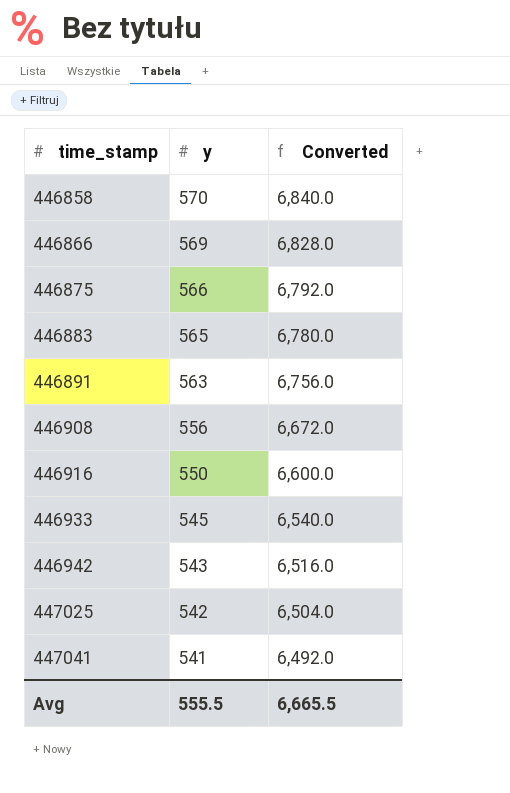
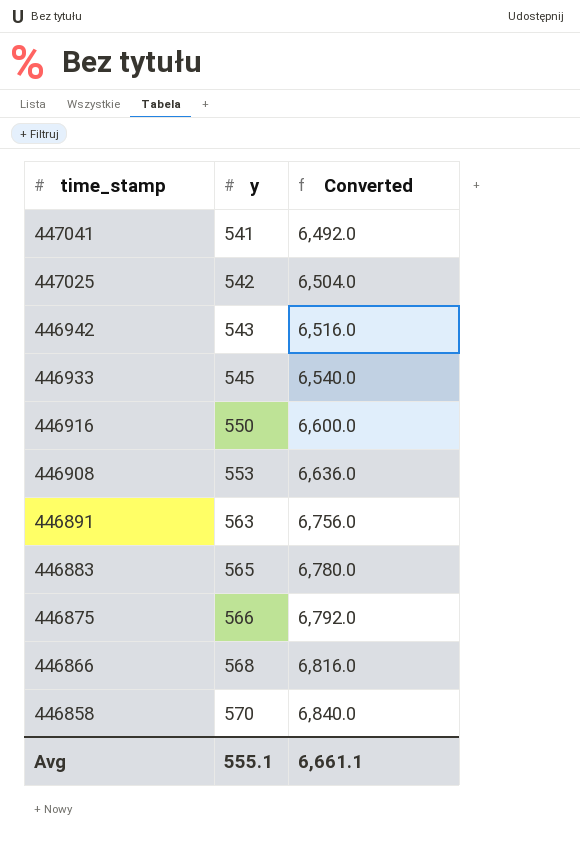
row order: time_stamp ascending -> time_stamp descending
446908 | y: 556 -> 553
446908 | Converted: 6,672.0 -> 6,636.0
446866 | y: 569 -> 568
446866 | Converted: 6,828.0 -> 6,816.0
Avg | y: 555.5 -> 555.1
Avg | Converted: 6,665.5 -> 6,661.1

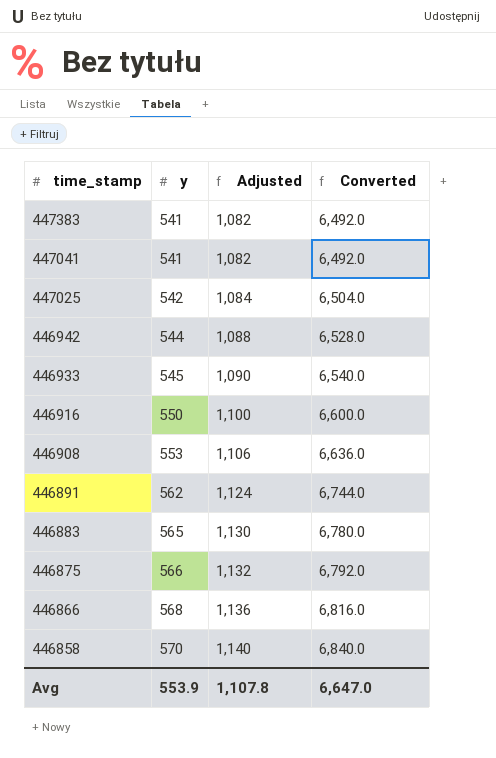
column Adjusted | formula: none -> [y] * 2
row 447383: none -> 541 | 1,082 | 6,492.0
446942 | y: 543 -> 544
446942 | Converted: 6,516.0 -> 6,528.0
446891 | y: 563 -> 562
446891 | Converted: 6,756.0 -> 6,744.0
Avg | y: 555.1 -> 553.9
Avg | Converted: 6,661.1 -> 6,647.0

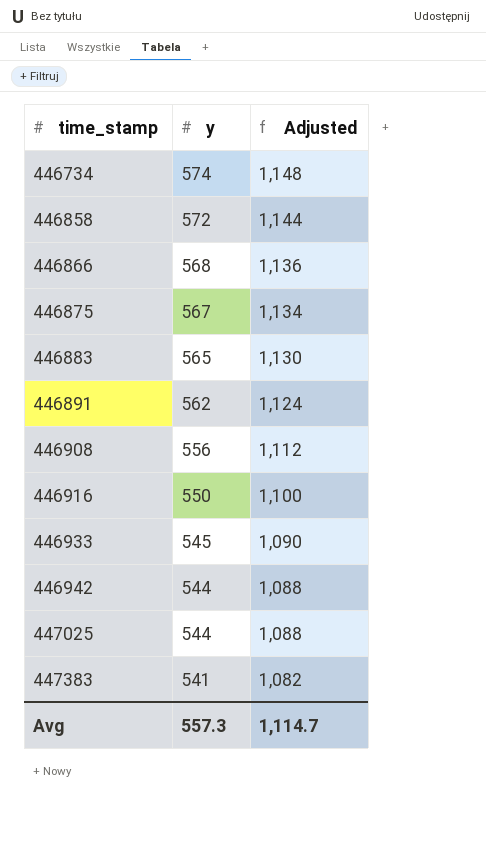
row order: time_stamp descending -> time_stamp ascending
column Converted | formula: [y] * 12 -> none
row 447041: 541 | 1,082 | 6,492.0 -> none
row 446734: none -> 574 | 1,148
446858 | y: 570 -> 572
446858 | Adjusted: 1,140 -> 1,144
446875 | y: 566 -> 567
446875 | Adjusted: 1,132 -> 1,134
446908 | y: 553 -> 556
446908 | Adjusted: 1,106 -> 1,112
447025 | y: 542 -> 544
447025 | Adjusted: 1,084 -> 1,088
Avg | y: 553.9 -> 557.3
Avg | Adjusted: 1,107.8 -> 1,114.7

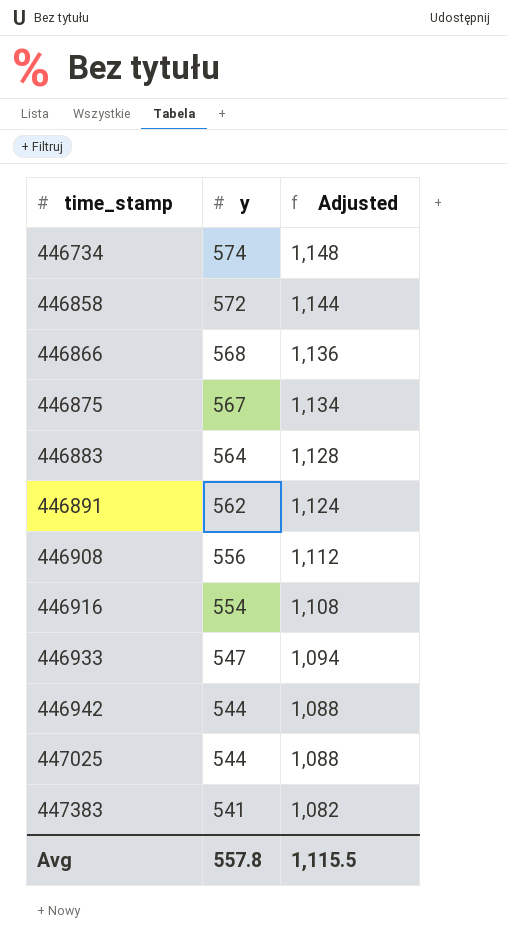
446883 | y: 565 -> 564
446883 | Adjusted: 1,130 -> 1,128
446916 | y: 550 -> 554
446916 | Adjusted: 1,100 -> 1,108
446933 | y: 545 -> 547
446933 | Adjusted: 1,090 -> 1,094
Avg | y: 557.3 -> 557.8
Avg | Adjusted: 1,114.7 -> 1,115.5

